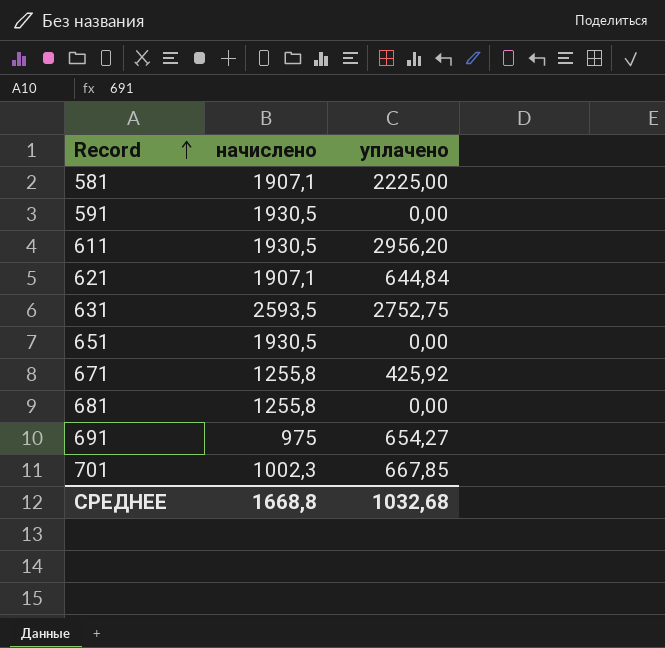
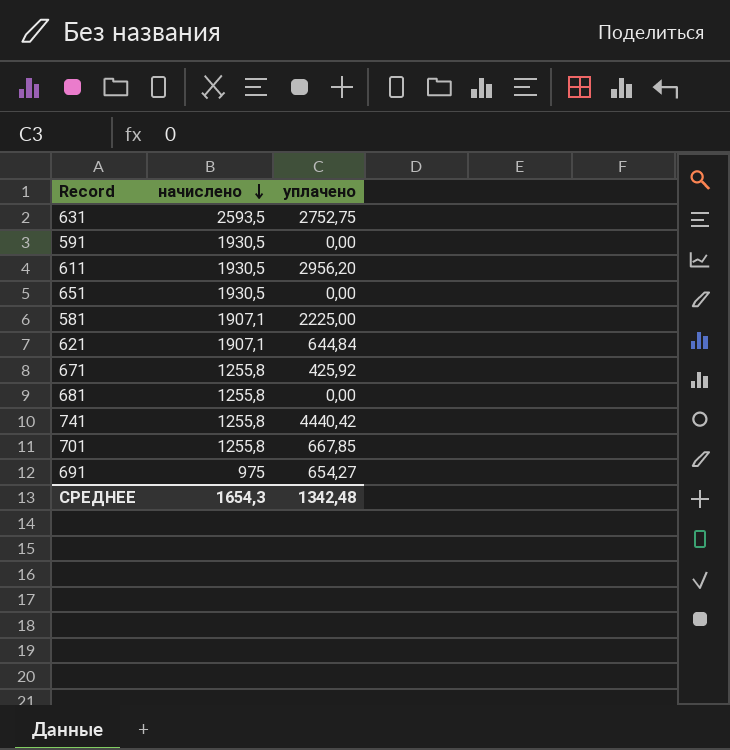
row order: Record ascending -> начислено descending
row 741: none -> 1255,8 | 4440,42
701 | начислено: 1002,3 -> 1255,8
СРЕДНЕЕ | начислено: 1668,8 -> 1654,3
СРЕДНЕЕ | уплачено: 1032,68 -> 1342,48

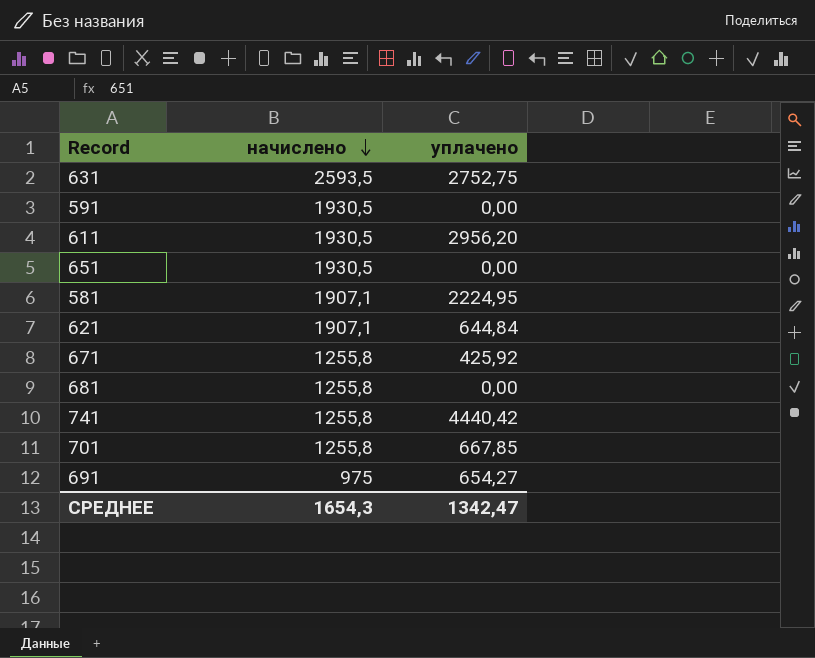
581 | уплачено: 2225,00 -> 2224,95
СРЕДНЕЕ | уплачено: 1342,48 -> 1342,47

